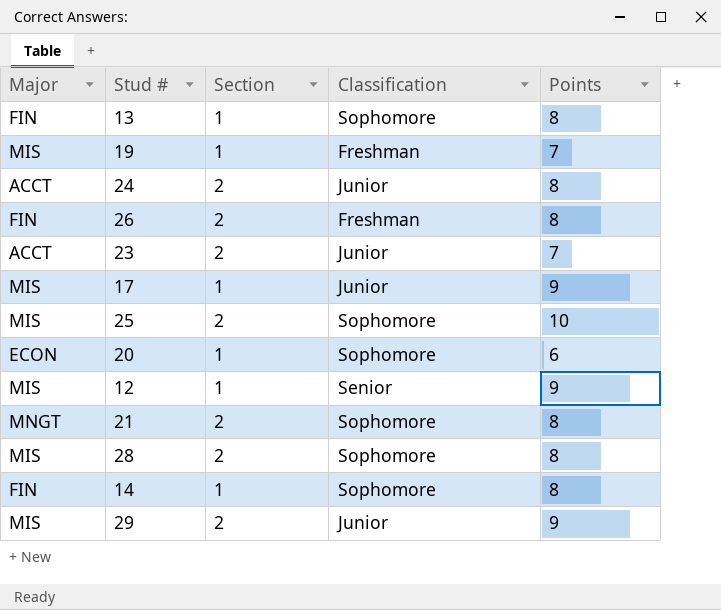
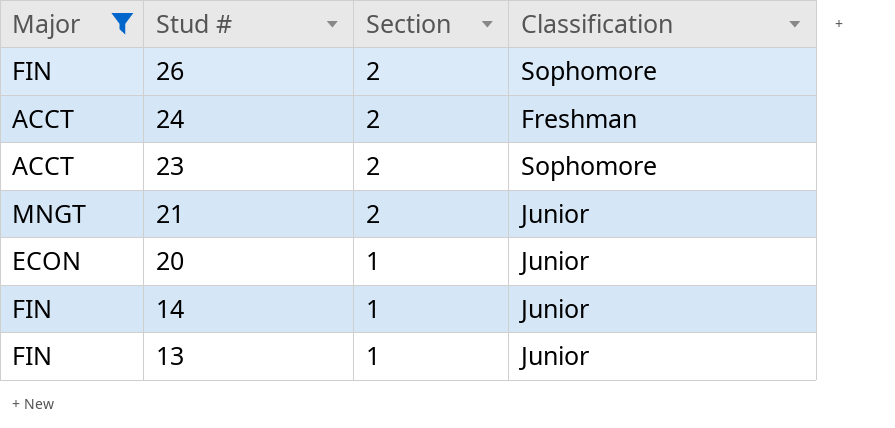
filter: none -> Major != MIS
row order: none -> Stud # descending
column Points | position: 5 -> none
26 | Classification: Freshman -> Sophomore
24 | Classification: Junior -> Freshman
23 | Classification: Junior -> Sophomore
21 | Classification: Sophomore -> Junior
20 | Classification: Sophomore -> Junior
14 | Classification: Sophomore -> Junior
13 | Classification: Sophomore -> Junior

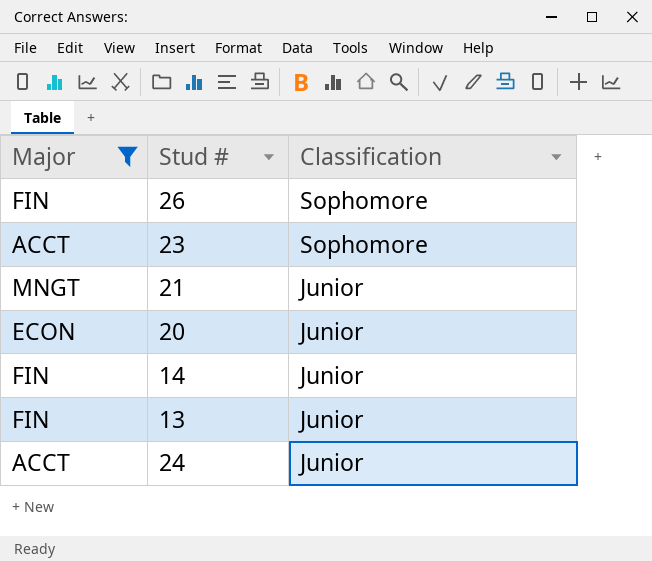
row order: Stud # descending -> Classification descending
column Section | position: 3 -> none
24 | Classification: Freshman -> Junior

